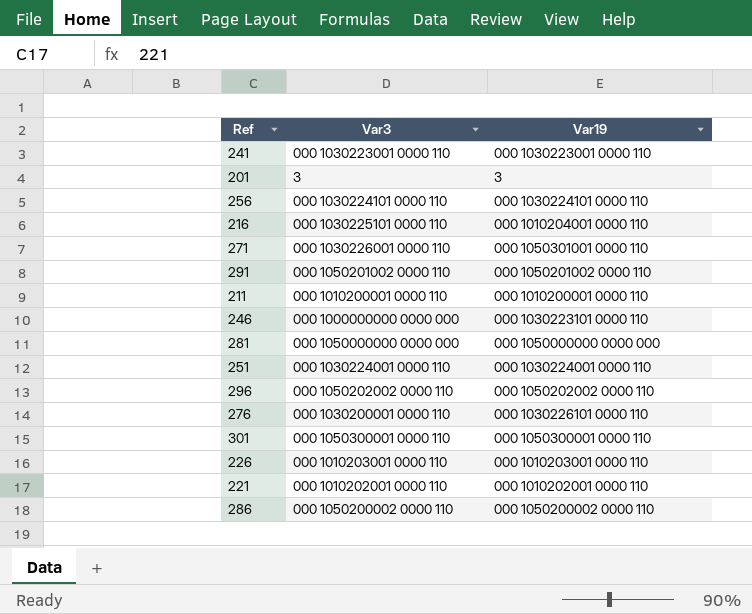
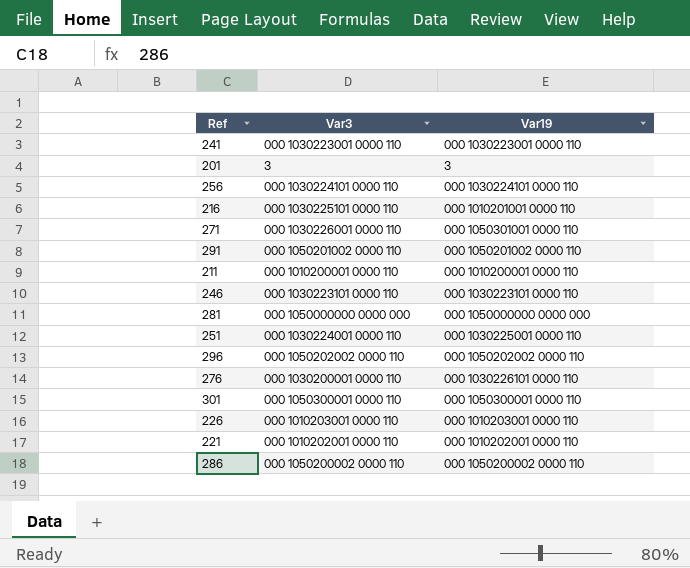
216 | Var19: 000 1010204001 0000 110 -> 000 1010201001 0000 110
246 | Var3: 000 1000000000 0000 000 -> 000 1030223101 0000 110
251 | Var19: 000 1030224001 0000 110 -> 000 1030225001 0000 110

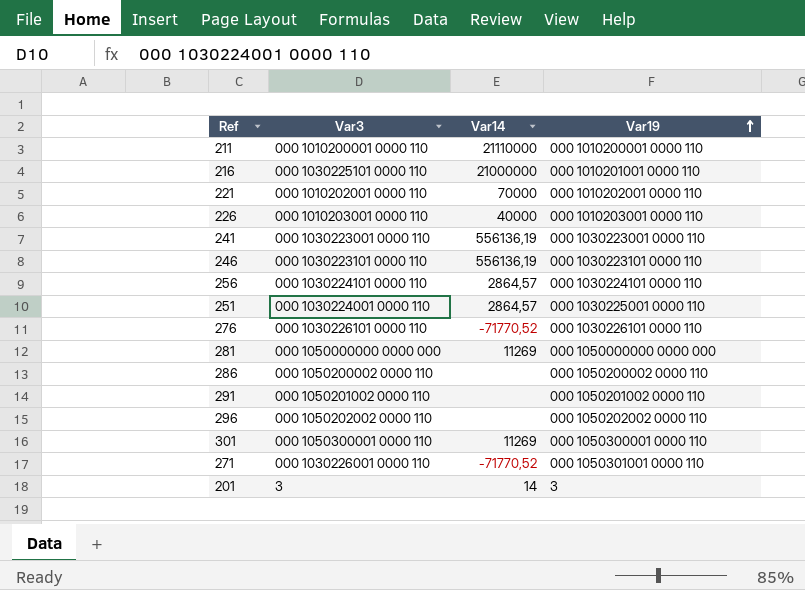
row order: none -> Var19 ascending
column Var14 | position: none -> 3
276 | Var3: 000 1030200001 0000 110 -> 000 1030226101 0000 110

